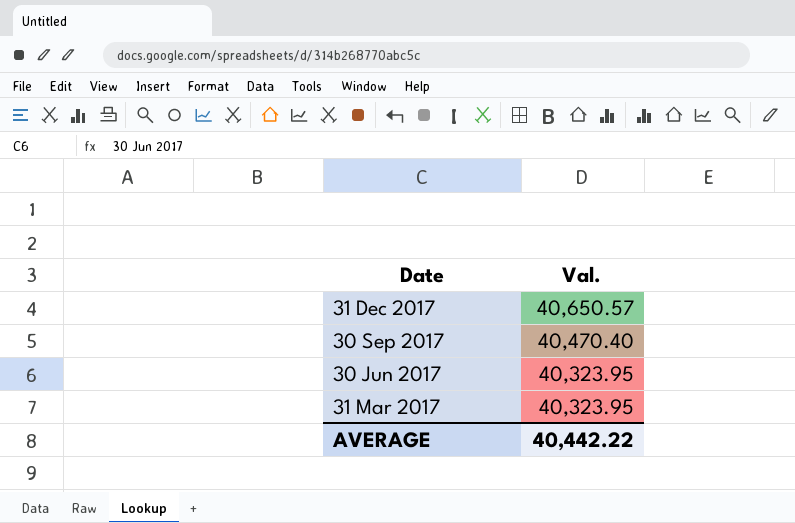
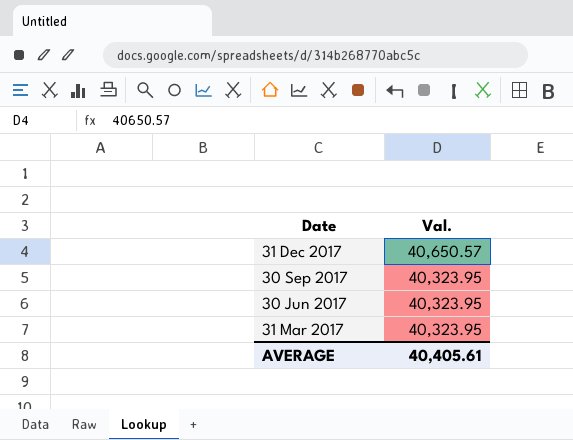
30 Sep 2017 | Val.: 40,470.40 -> 40,323.95
AVERAGE | Val.: 40,442.22 -> 40,405.61

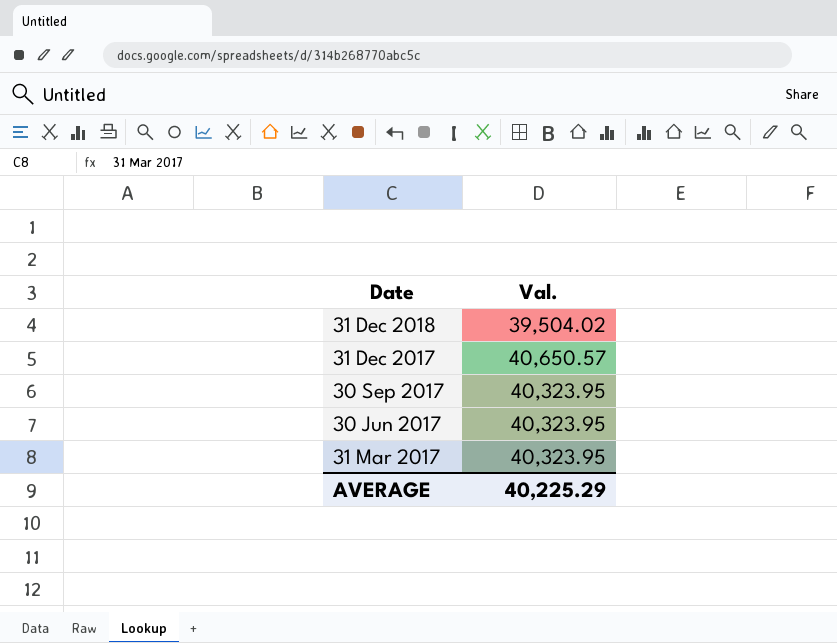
row 31 Dec 2018: none -> 39,504.02
AVERAGE | Val.: 40,405.61 -> 40,225.29

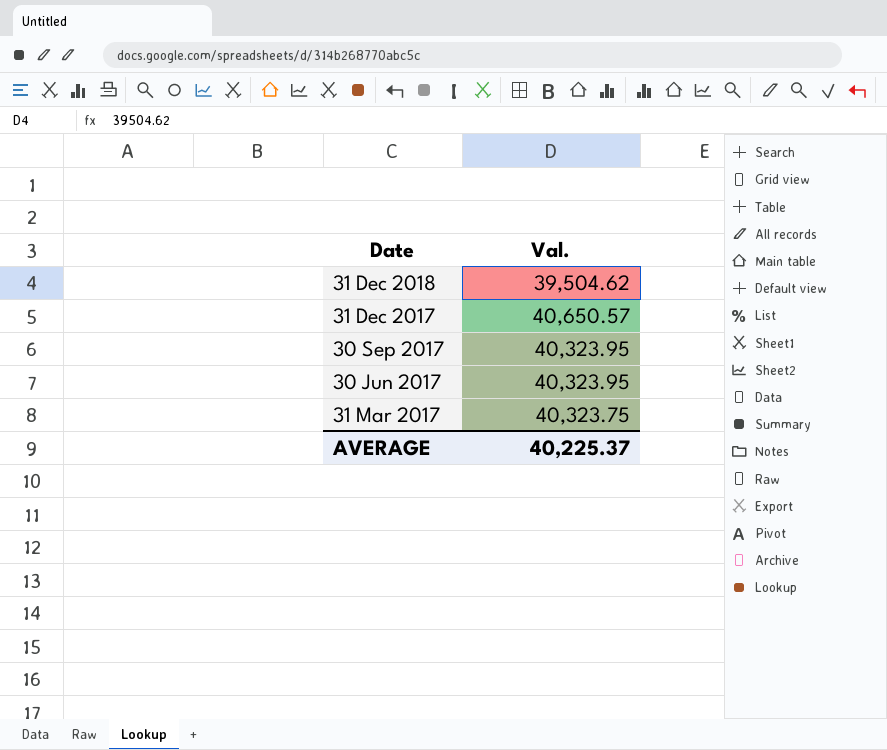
31 Dec 2018 | Val.: 39,504.02 -> 39,504.62
31 Mar 2017 | Val.: 40,323.95 -> 40,323.75
AVERAGE | Val.: 40,225.29 -> 40,225.37

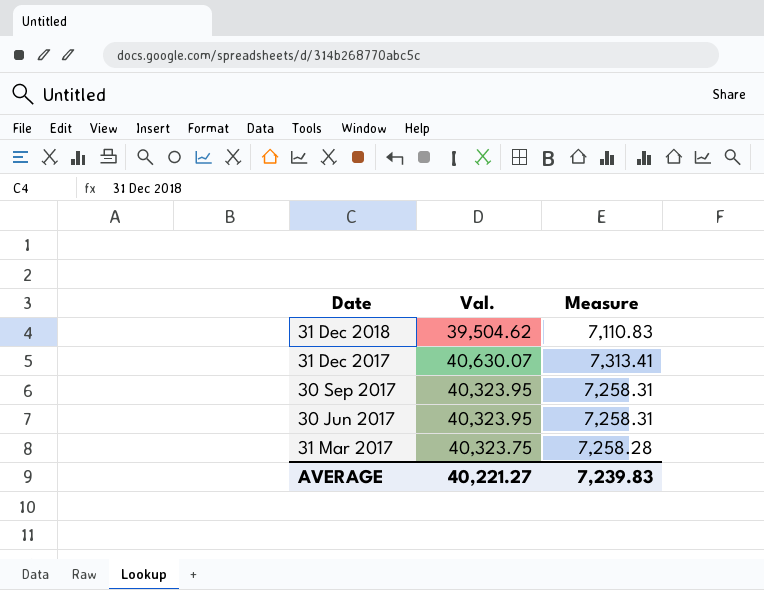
column Measure | formula: none -> [Val.] * 0.18
31 Dec 2017 | Val.: 40,650.57 -> 40,630.07
AVERAGE | Val.: 40,225.37 -> 40,221.27

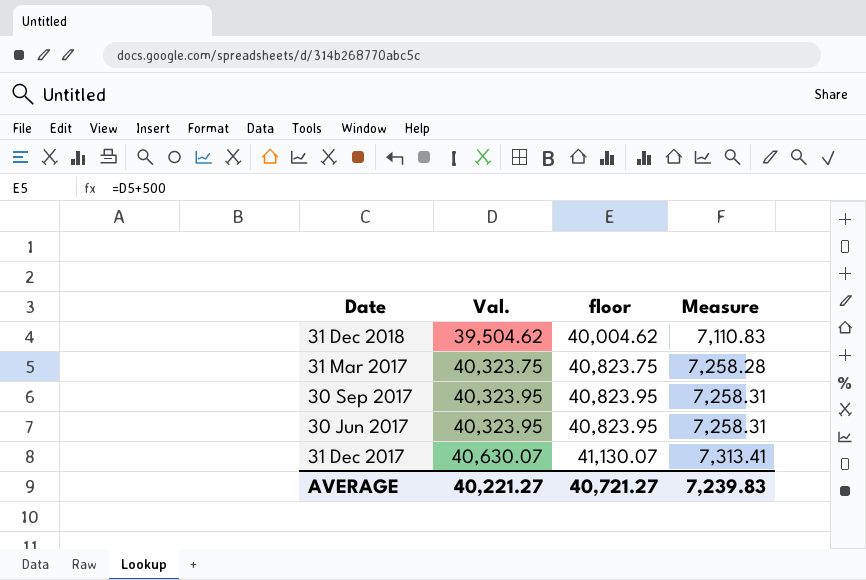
row order: Date descending -> Val. ascending
column floor | formula: none -> [Val.] + 500

